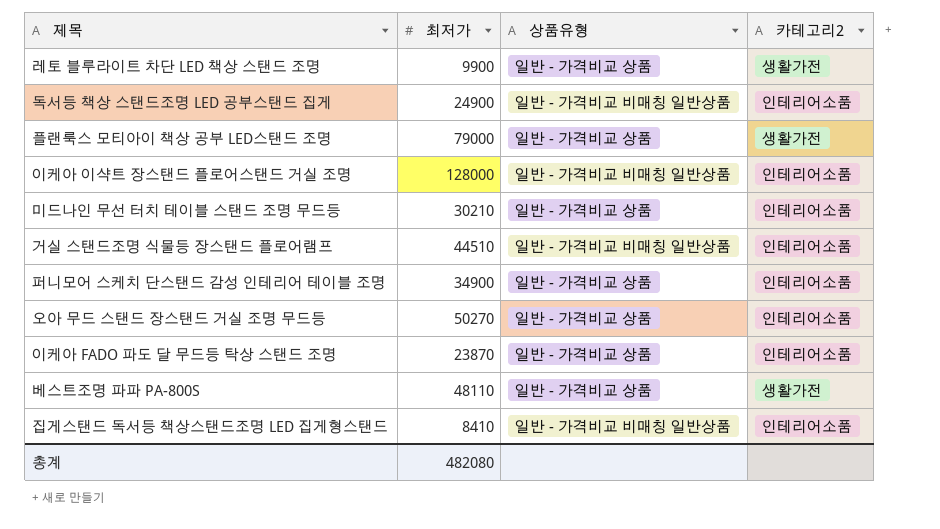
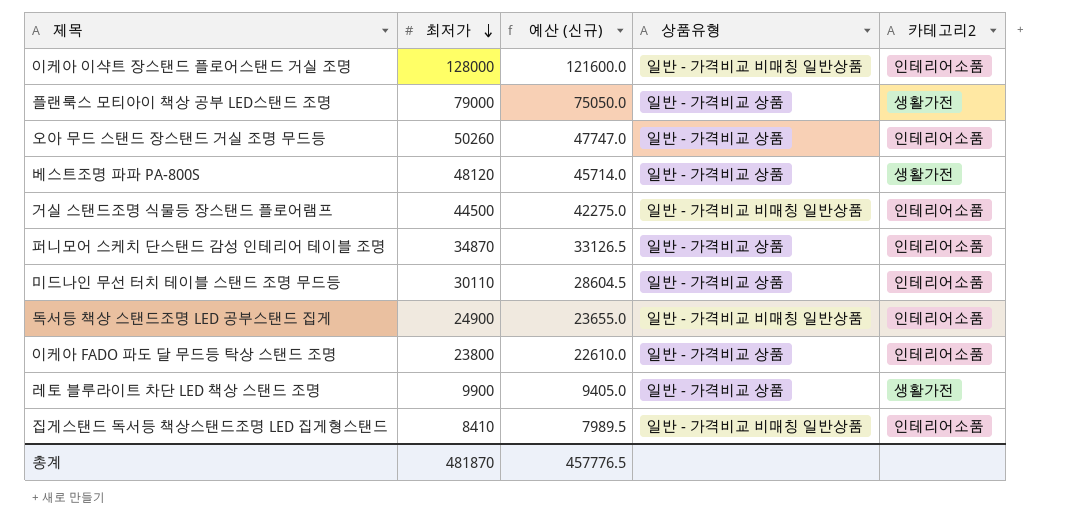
row order: none -> 최저가 descending
column 예산 (신규) | formula: none -> [최저가] * 0.95
오아 무드 스탠드 장스탠드 거실 조명 무드등 | 최저가: 50270 -> 50260
베스트조명 파파 PA-800S | 최저가: 48110 -> 48120
거실 스탠드조명 식물등 장스탠드 플로어램프 | 최저가: 44510 -> 44500
퍼니모어 스케치 단스탠드 감성 인테리어 테이블 조명 | 최저가: 34900 -> 34870
미드나인 무선 터치 테이블 스탠드 조명 무드등 | 최저가: 30210 -> 30110
이케아 FADO 파도 달 무드등 탁상 스탠드 조명 | 최저가: 23870 -> 23800
총계 | 최저가: 482080 -> 481870

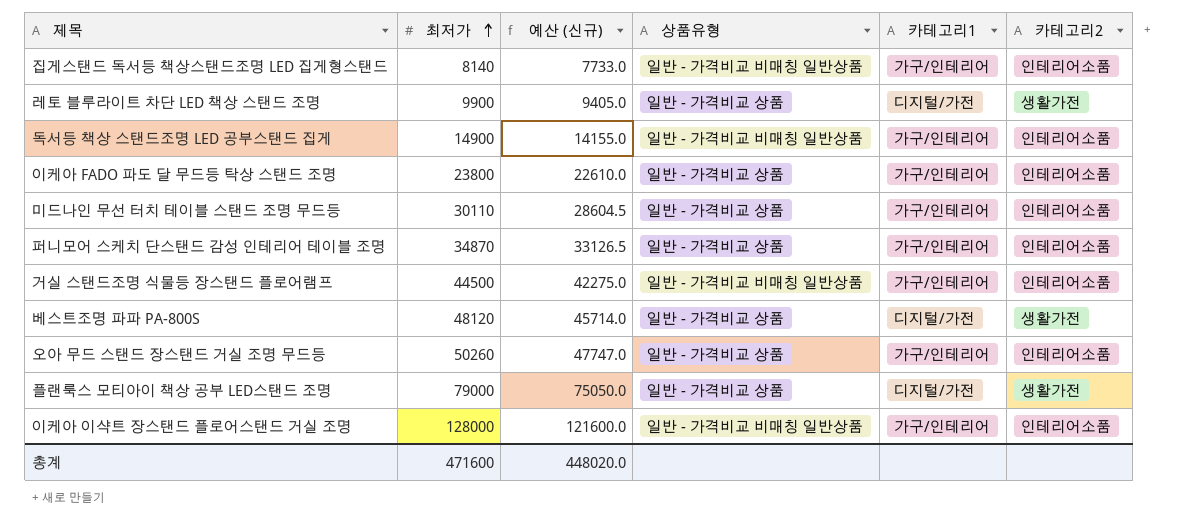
row order: 최저가 descending -> 최저가 ascending
column 카테고리1 | position: none -> 5
집게스탠드 독서등 책상스탠드조명 LED 집게형스탠드 | 최저가: 8410 -> 8140
집게스탠드 독서등 책상스탠드조명 LED 집게형스탠드 | 예산 (신규): 7989.5 -> 7733.0
독서등 책상 스탠드조명 LED 공부스탠드 집게 | 최저가: 24900 -> 14900
독서등 책상 스탠드조명 LED 공부스탠드 집게 | 예산 (신규): 23655.0 -> 14155.0
총계 | 최저가: 481870 -> 471600
총계 | 예산 (신규): 457776.5 -> 448020.0

